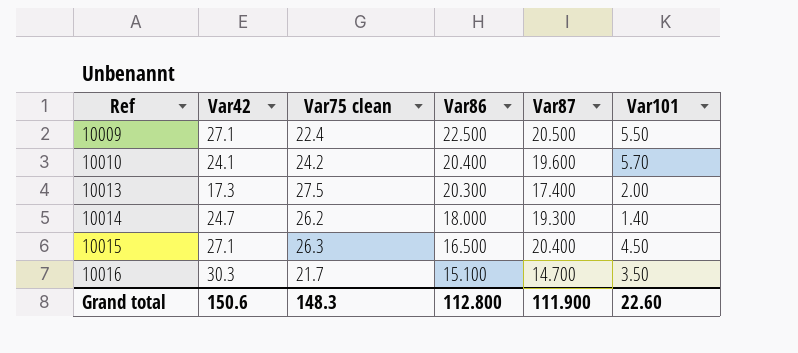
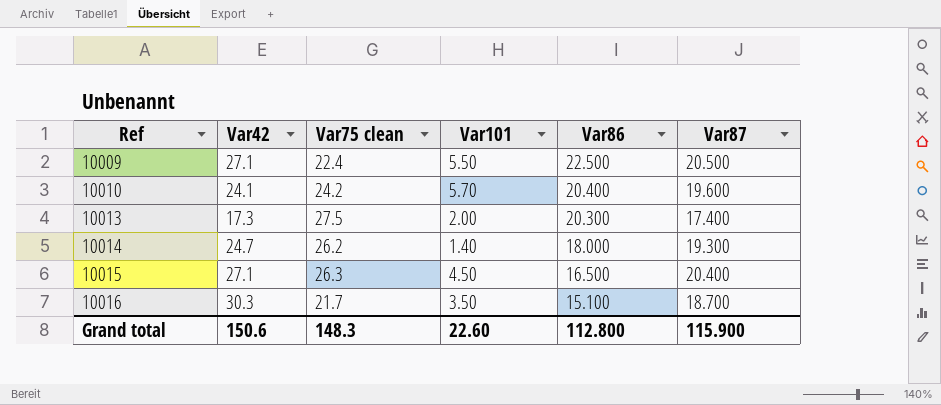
column Var101 | position: 6 -> 4
10016 | Var87: 14.700 -> 18.700
Grand total | Var87: 111.900 -> 115.900

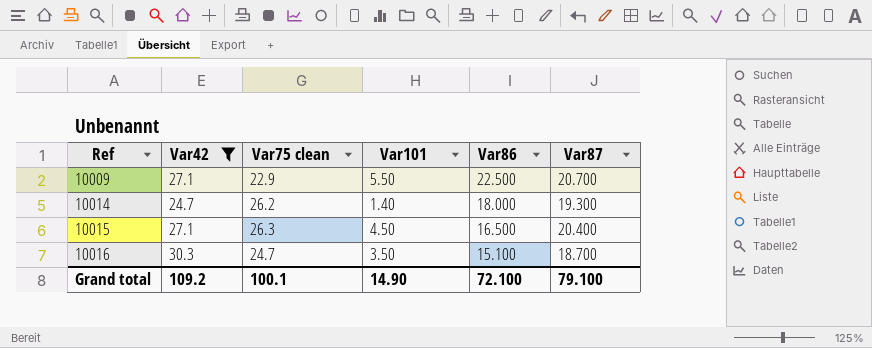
filter: none -> Var42 >= 24.7
10009 | Var75 clean: 22.4 -> 22.9
10009 | Var87: 20.500 -> 20.700
10016 | Var75 clean: 21.7 -> 24.7
Grand total | Var42: 150.6 -> 109.2
Grand total | Var75 clean: 148.3 -> 100.1
Grand total | Var101: 22.60 -> 14.90
Grand total | Var86: 112.800 -> 72.100
Grand total | Var87: 115.900 -> 79.100

